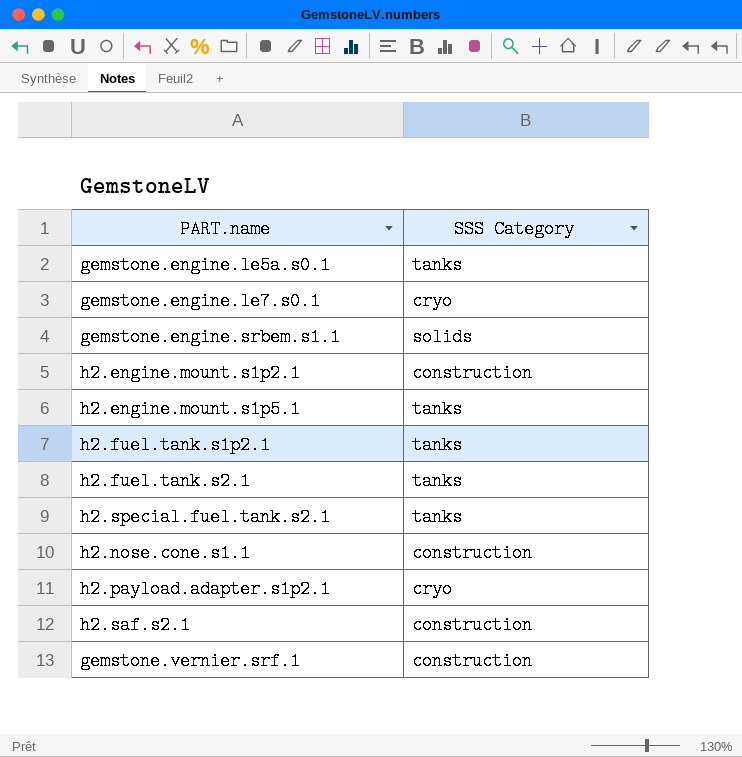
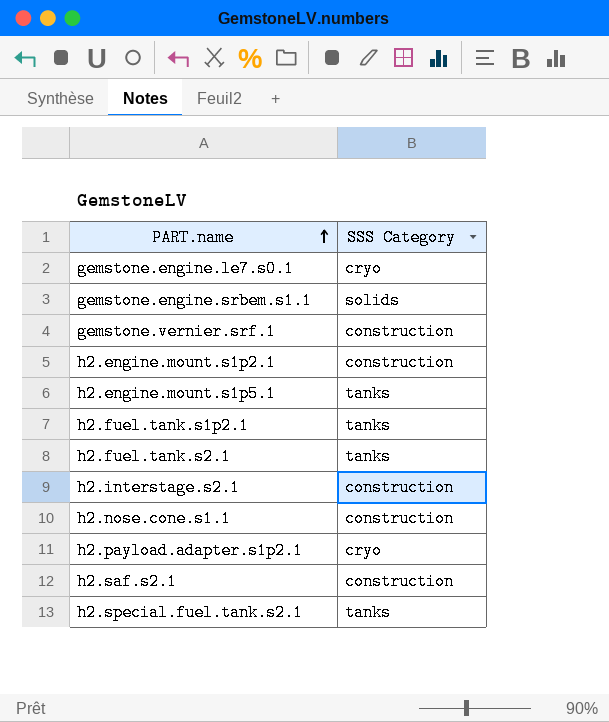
row order: none -> PART.name ascending
row gemstone.engine.le5a.s0.1: tanks -> none
row h2.interstage.s2.1: none -> construction

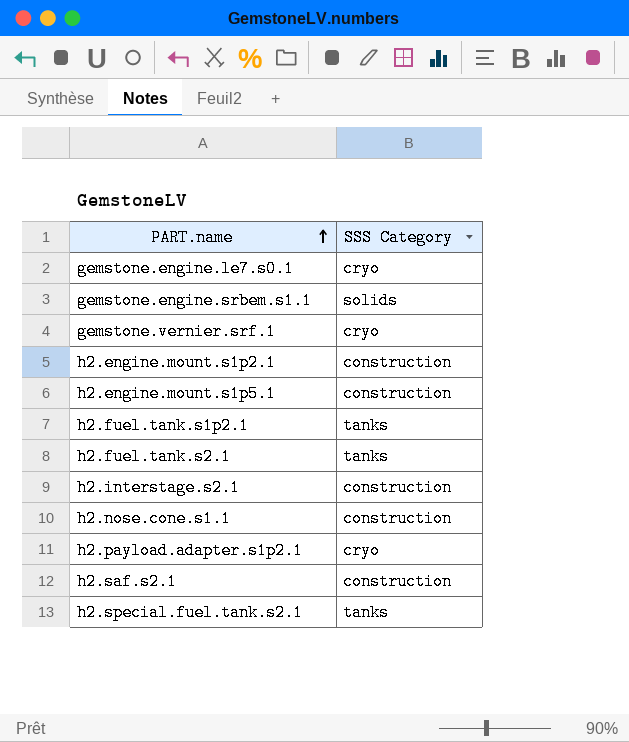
gemstone.vernier.srf.1 | SSS Category: construction -> cryo
h2.engine.mount.s1p5.1 | SSS Category: tanks -> construction

